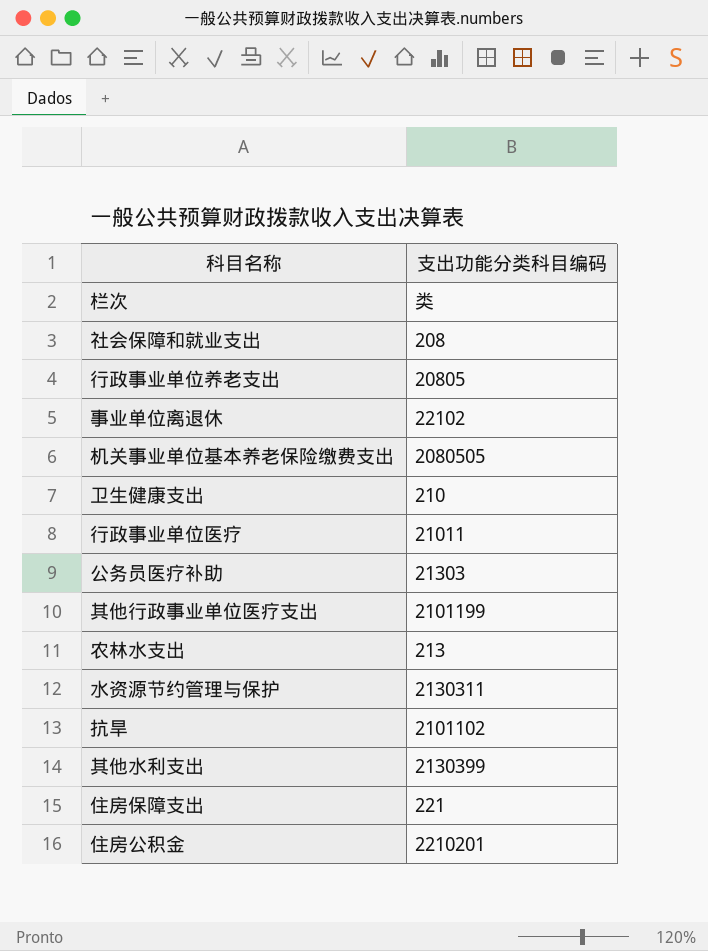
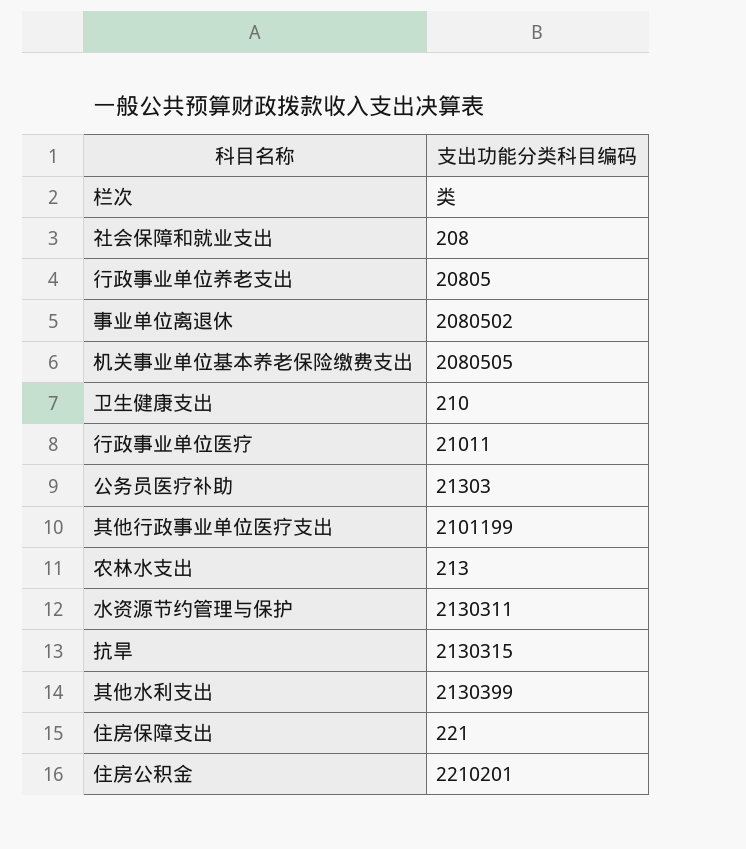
事业单位离退休 | 支出功能分类科目编码: 22102 -> 2080502
抗旱 | 支出功能分类科目编码: 2101102 -> 2130315

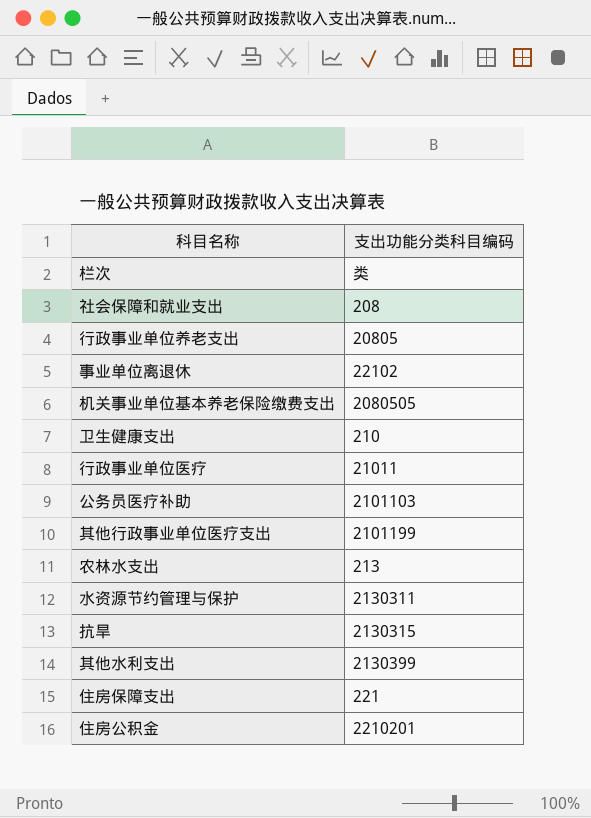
事业单位离退休 | 支出功能分类科目编码: 2080502 -> 22102
公务员医疗补助 | 支出功能分类科目编码: 21303 -> 2101103

